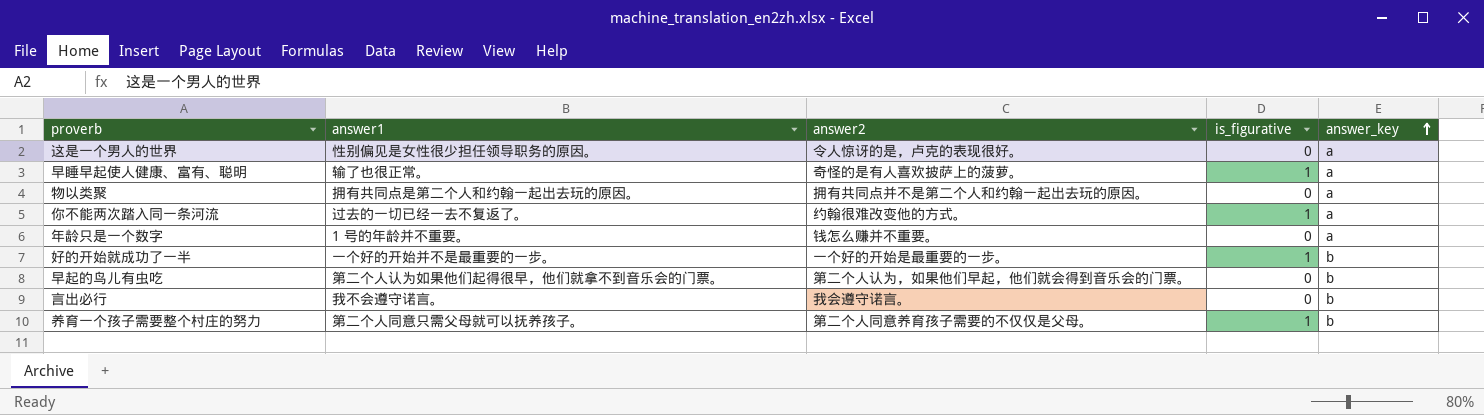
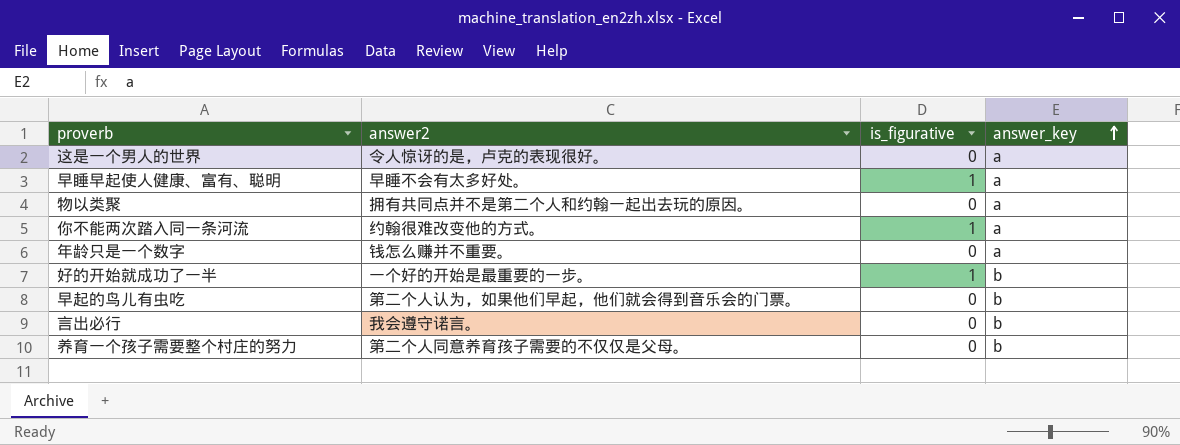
column answer1 | position: 2 -> none
早睡早起使人健康、富有、聪明 | answer2: 奇怪的是有人喜欢披萨上的菠萝。 -> 早睡不会有太多好处。
养育一个孩子需要整个村庄的努力 | is_figurative: 1 -> 0

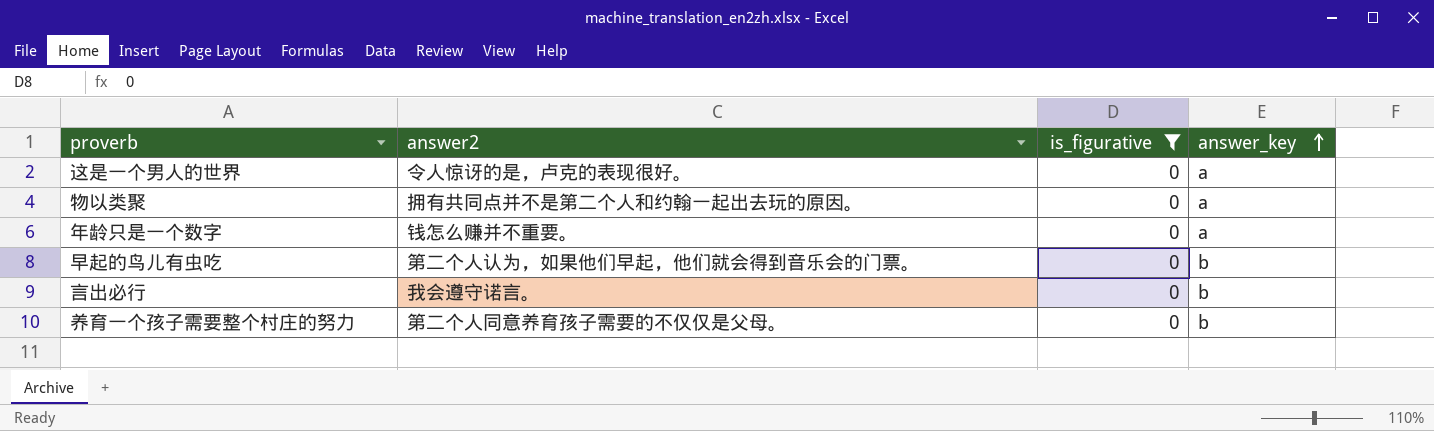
filter: none -> is_figurative = 0

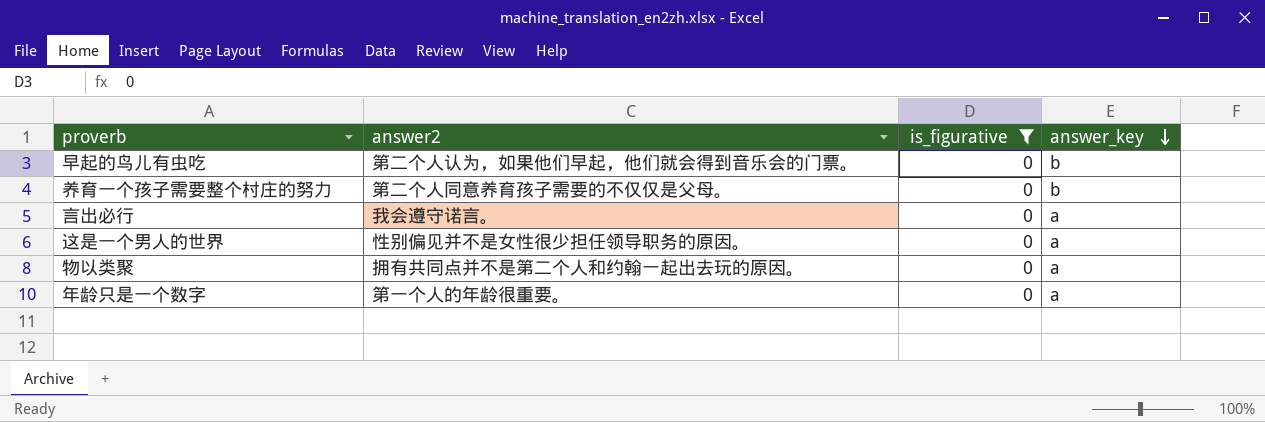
row order: answer_key ascending -> answer_key descending
言出必行 | answer_key: b -> a
这是一个男人的世界 | answer2: 令人惊讶的是，卢克的表现很好。 -> 性别偏见并不是女性很少担任领导职务的原因。
年龄只是一个数字 | answer2: 钱怎么赚并不重要。 -> 第一个人的年龄很重要。

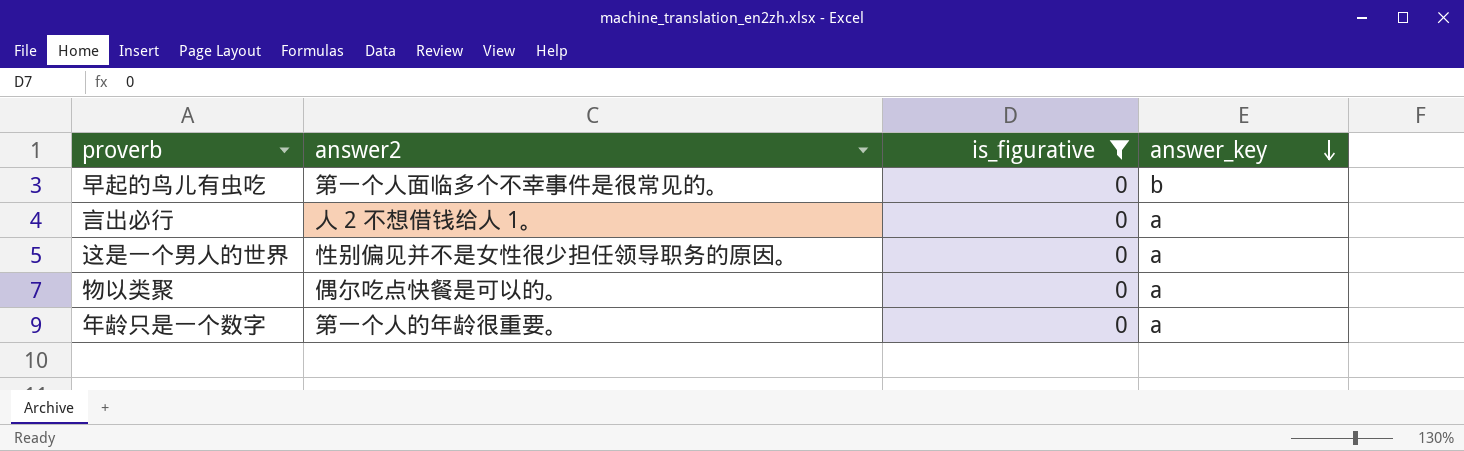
row 养育一个孩子需要整个村庄的努力: 第二个人同意养育孩子需要的不仅仅是父母。 | 0 | b -> none
早起的鸟儿有虫吃 | answer2: 第二个人认为，如果他们早起，他们就会得到音乐会的门票。 -> 第一个人面临多个不幸事件是很常见的。
言出必行 | answer2: 我会遵守诺言。 -> 人 2 不想借钱给人 1。
物以类聚 | answer2: 拥有共同点并不是第二个人和约翰一起出去玩的原因。 -> 偶尔吃点快餐是可以的。

